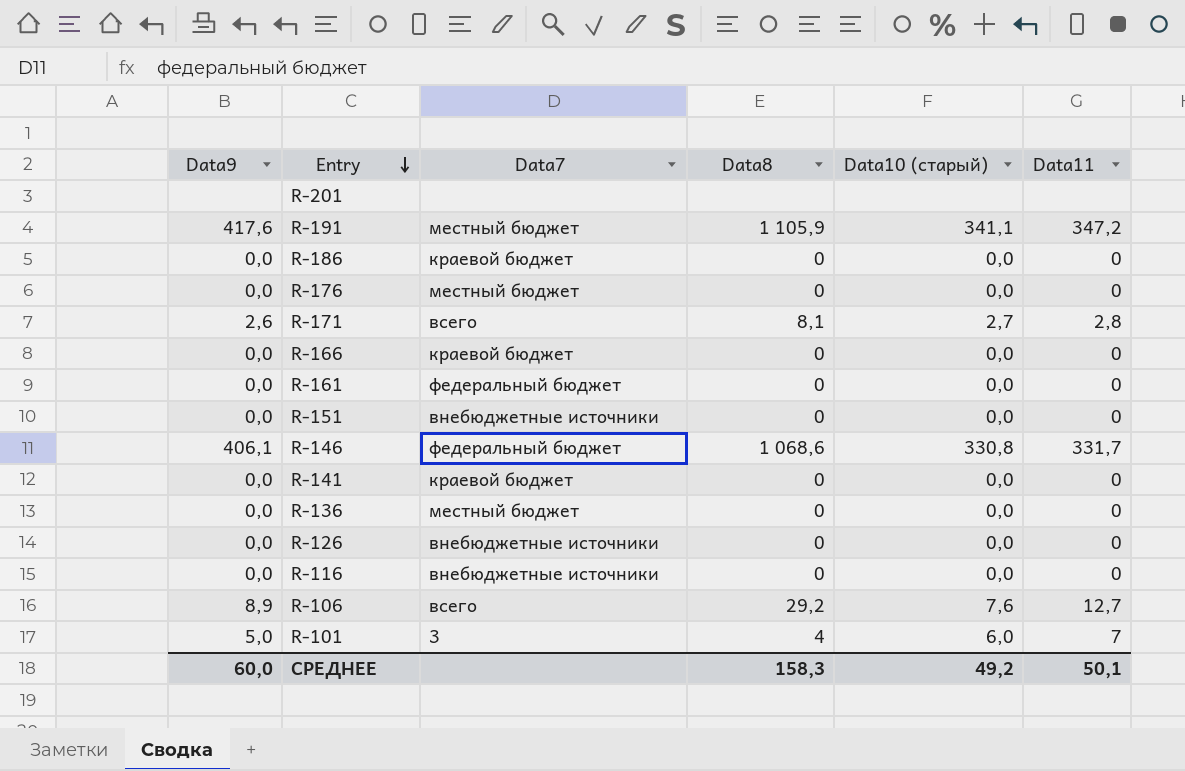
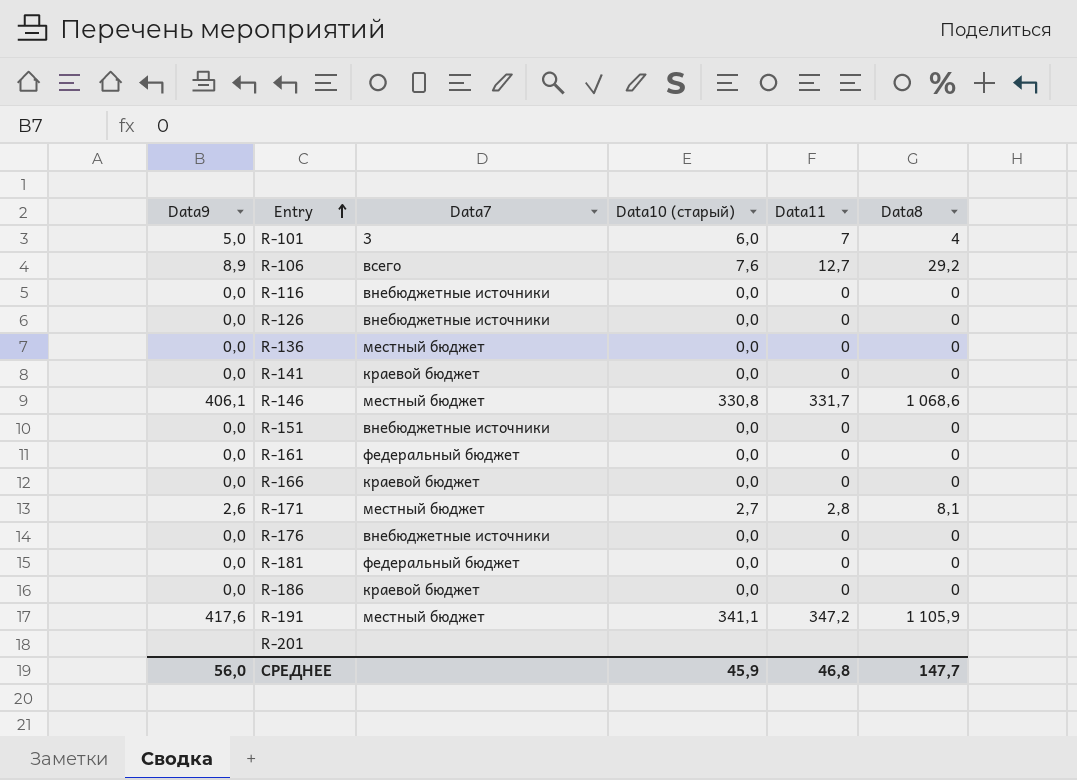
row order: Entry descending -> Entry ascending
column Data8 | position: 4 -> 6
R-146 | Data7: федеральный бюджет -> местный бюджет
R-171 | Data7: всего -> местный бюджет
R-176 | Data7: местный бюджет -> внебюджетные источники
row R-181: none -> 0,0 | федеральный бюджет | 0,0 | 0 | 0
СРЕДНЕЕ | Data9: 60,0 -> 56,0
СРЕДНЕЕ | Data10 (старый): 49,2 -> 45,9
СРЕДНЕЕ | Data11: 50,1 -> 46,8
СРЕДНЕЕ | Data8: 158,3 -> 147,7

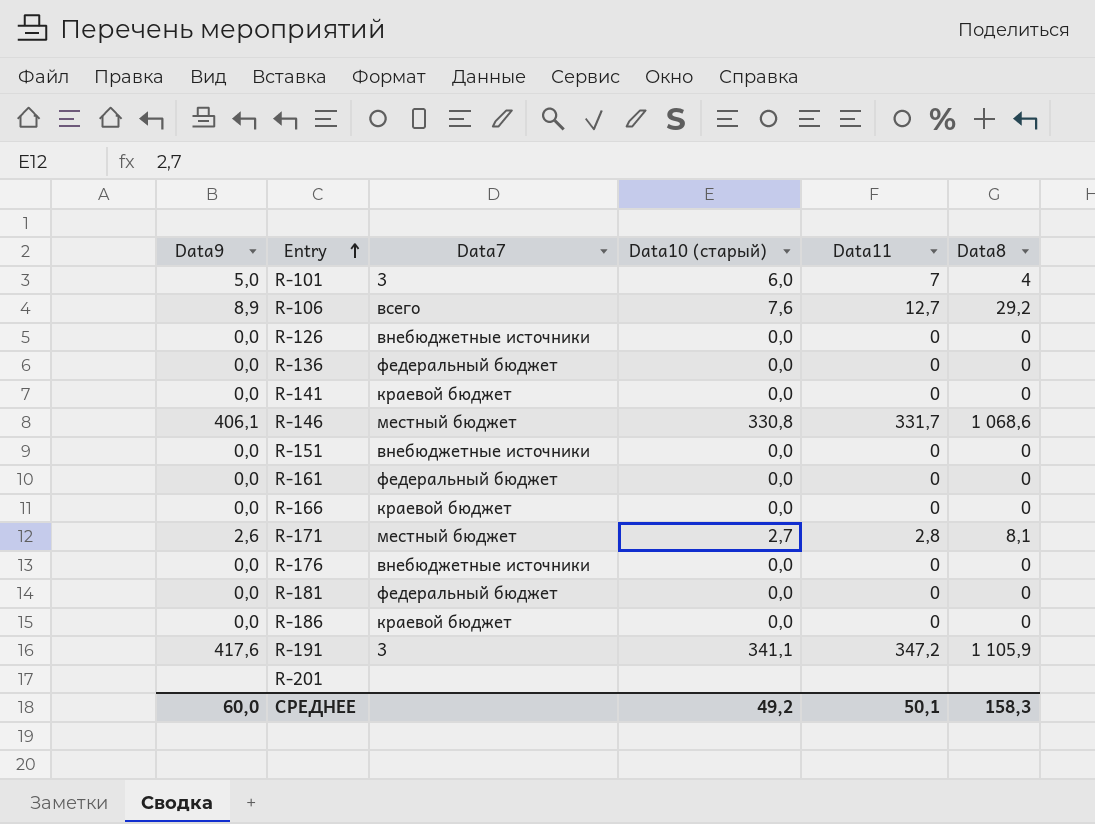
row R-116: 0,0 | внебюджетные источники | 0,0 | 0 | 0 -> none
R-136 | Data7: местный бюджет -> федеральный бюджет
R-191 | Data7: местный бюджет -> 3
СРЕДНЕЕ | Data9: 56,0 -> 60,0
СРЕДНЕЕ | Data10 (старый): 45,9 -> 49,2
СРЕДНЕЕ | Data11: 46,8 -> 50,1
СРЕДНЕЕ | Data8: 147,7 -> 158,3

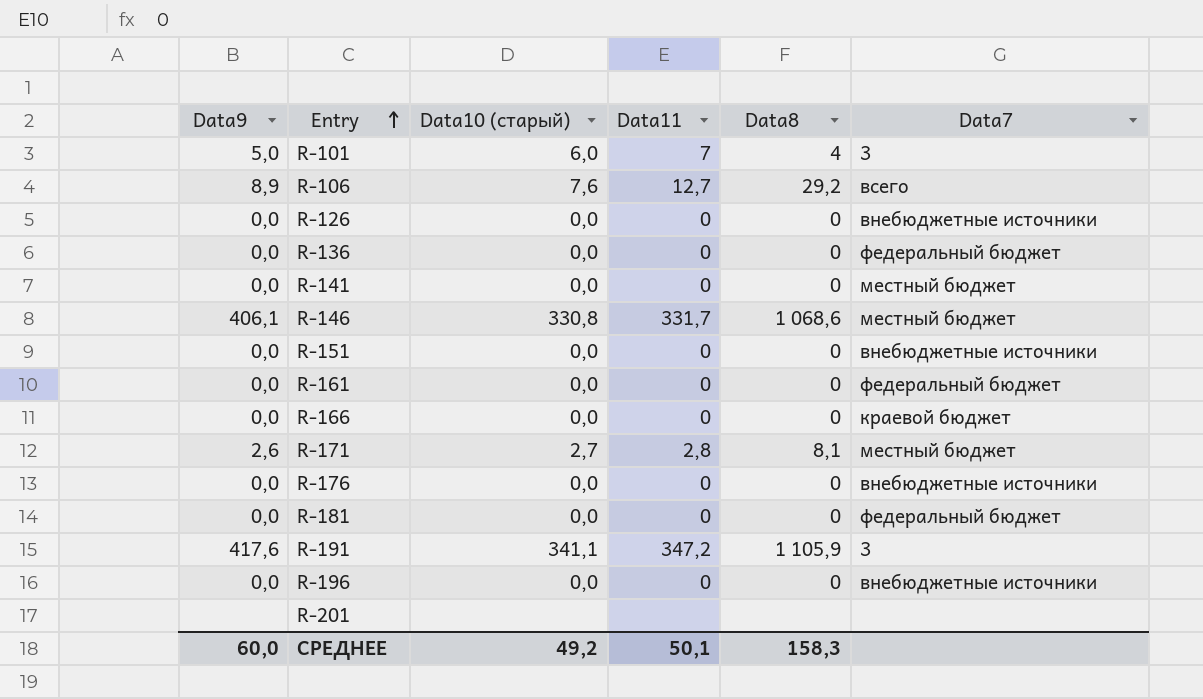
column Data7 | position: 3 -> 6
row R-186: 0,0 | краевой бюджет | 0,0 | 0 | 0 -> none
R-141 | Data7: краевой бюджет -> местный бюджет
row R-196: none -> 0,0 | 0,0 | 0 | 0 | внебюджетные источники

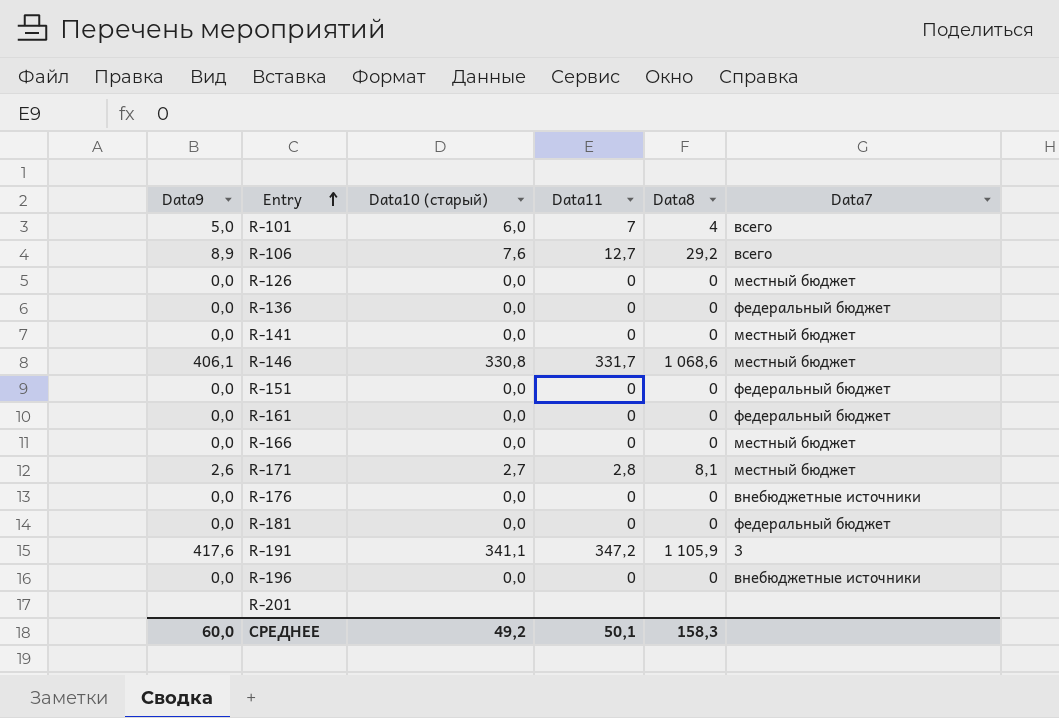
R-101 | Data7: 3 -> всего
R-126 | Data7: внебюджетные источники -> местный бюджет
R-151 | Data7: внебюджетные источники -> федеральный бюджет
R-166 | Data7: краевой бюджет -> местный бюджет

